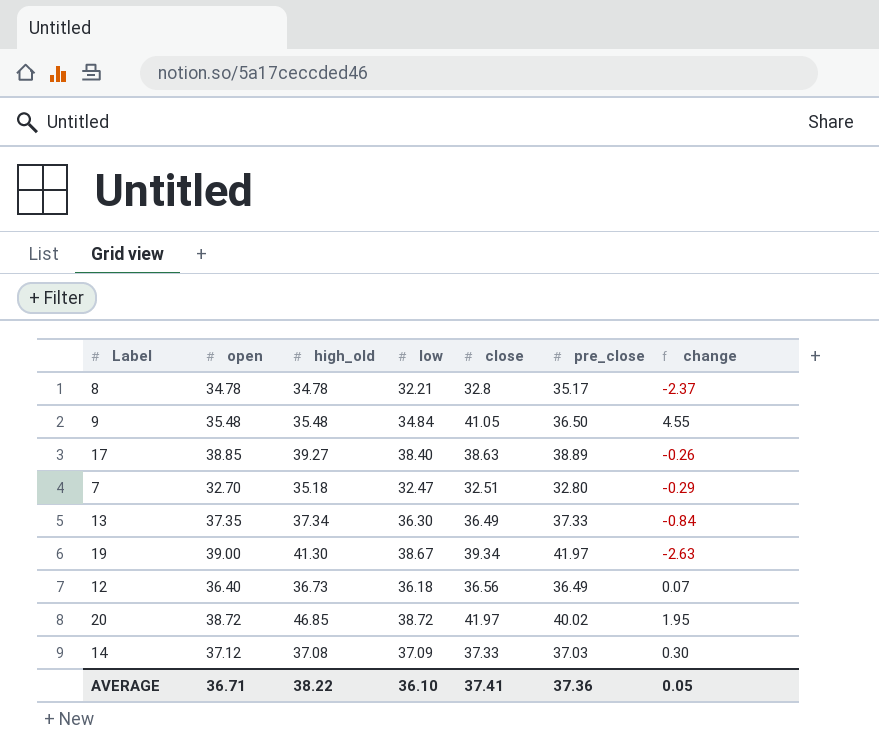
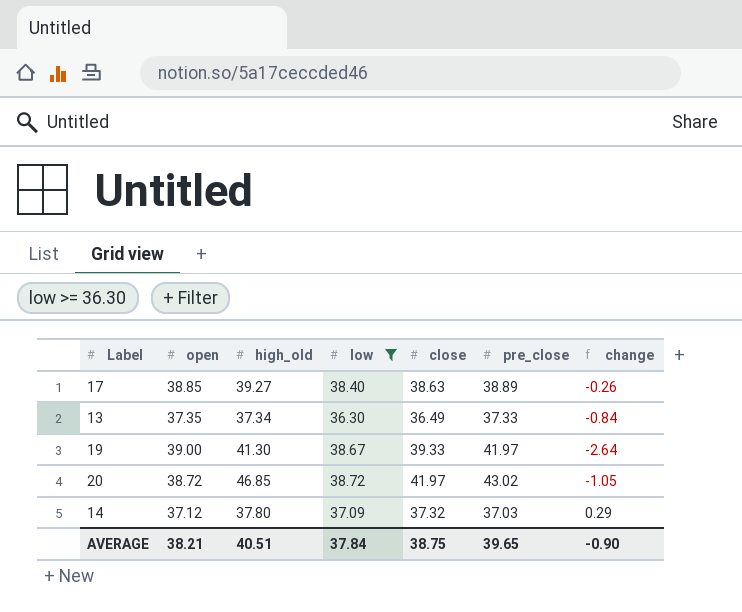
filter: none -> low >= 36.30
19 | close: 39.34 -> 39.33
19 | change: -2.63 -> -2.64
20 | pre_close: 40.02 -> 43.02
20 | change: 1.95 -> -1.05
14 | high_old: 37.08 -> 37.80
14 | close: 37.33 -> 37.32
14 | change: 0.30 -> 0.29
AVERAGE | open: 36.71 -> 38.21
AVERAGE | high_old: 38.22 -> 40.51
AVERAGE | low: 36.10 -> 37.84
AVERAGE | close: 37.41 -> 38.75
AVERAGE | pre_close: 37.36 -> 39.65
AVERAGE | change: 0.05 -> -0.90

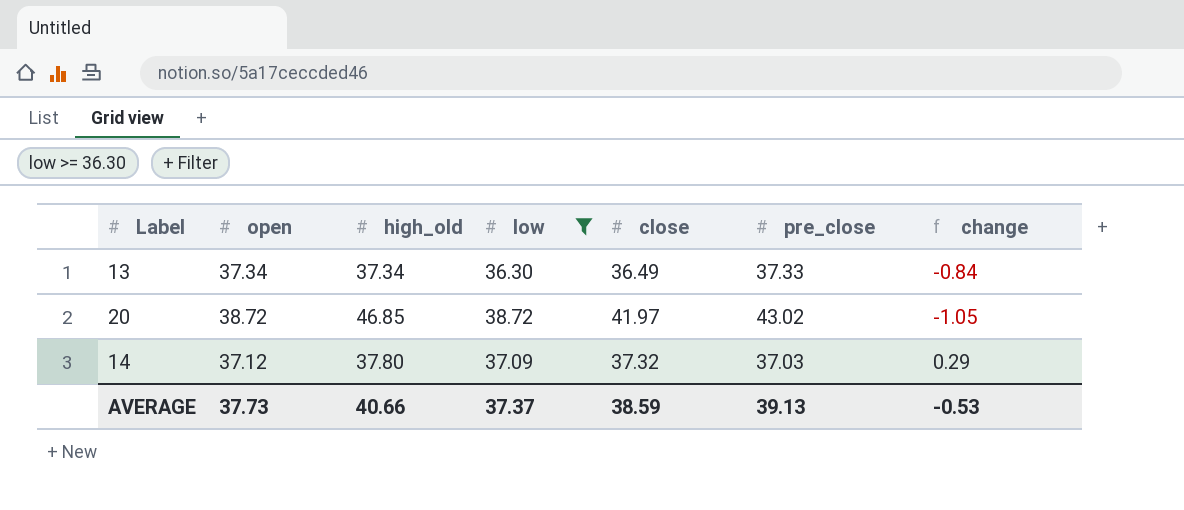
row 17: 38.85 | 39.27 | 38.40 | 38.63 | 38.89 | -0.26 -> none
row 19: 39.00 | 41.30 | 38.67 | 39.33 | 41.97 | -2.64 -> none
13 | open: 37.35 -> 37.34
AVERAGE | open: 38.21 -> 37.73
AVERAGE | high_old: 40.51 -> 40.66
AVERAGE | low: 37.84 -> 37.37
AVERAGE | close: 38.75 -> 38.59
AVERAGE | pre_close: 39.65 -> 39.13
AVERAGE | change: -0.90 -> -0.53

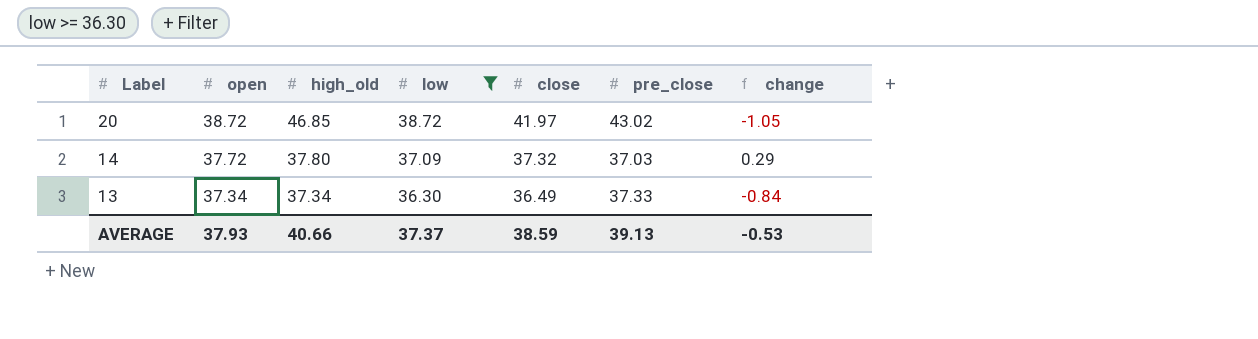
row order: none -> Label descending
14 | open: 37.12 -> 37.72
AVERAGE | open: 37.73 -> 37.93

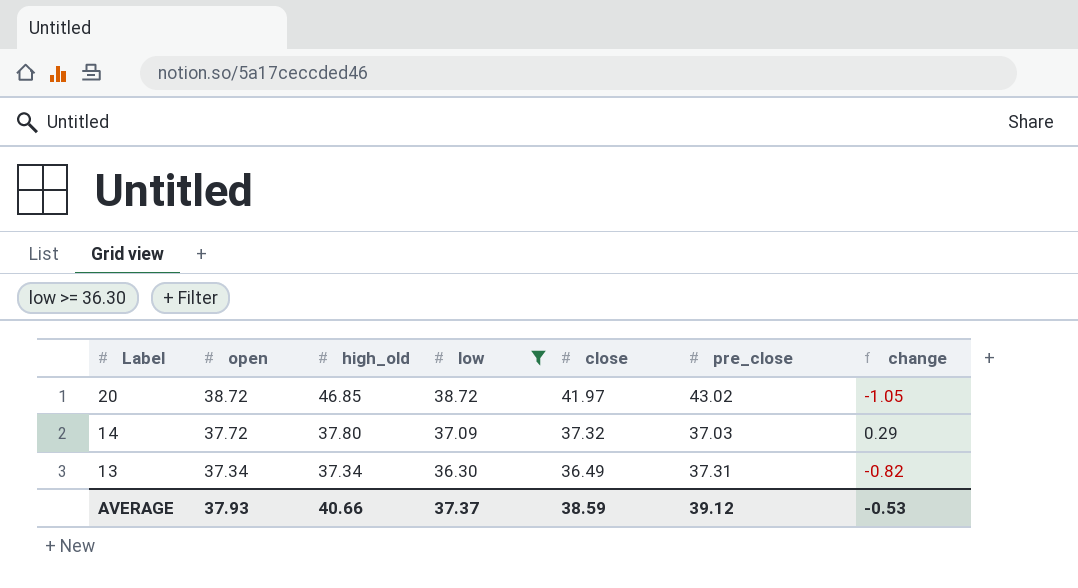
13 | pre_close: 37.33 -> 37.31
13 | change: -0.84 -> -0.82
AVERAGE | pre_close: 39.13 -> 39.12

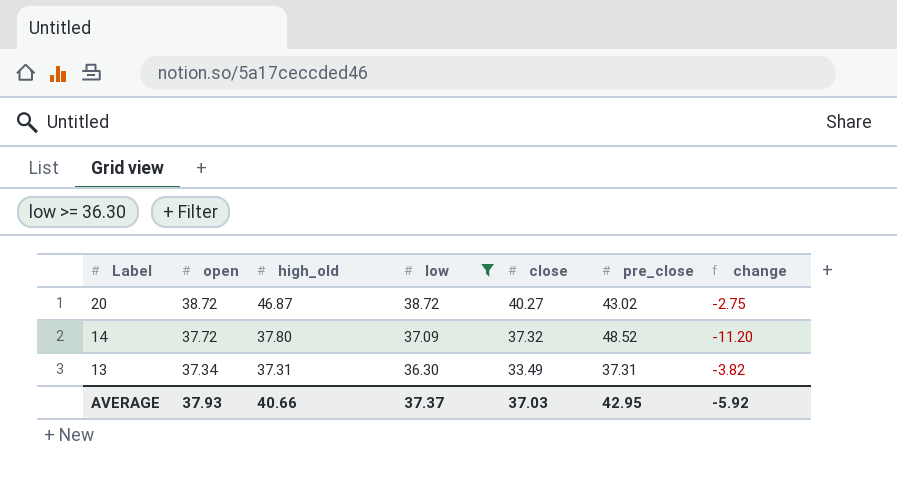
20 | high_old: 46.85 -> 46.87
20 | close: 41.97 -> 40.27
20 | change: -1.05 -> -2.75
14 | pre_close: 37.03 -> 48.52
14 | change: 0.29 -> -11.20
13 | high_old: 37.34 -> 37.31
13 | close: 36.49 -> 33.49
13 | change: -0.82 -> -3.82
AVERAGE | close: 38.59 -> 37.03
AVERAGE | pre_close: 39.12 -> 42.95
AVERAGE | change: -0.53 -> -5.92

